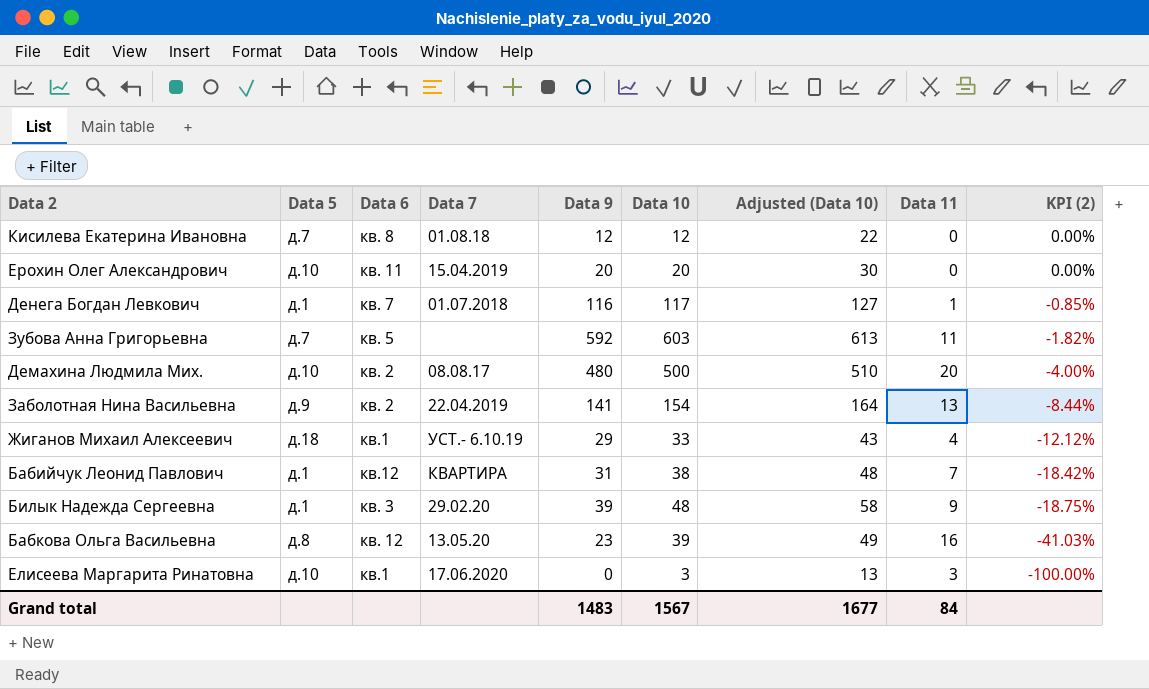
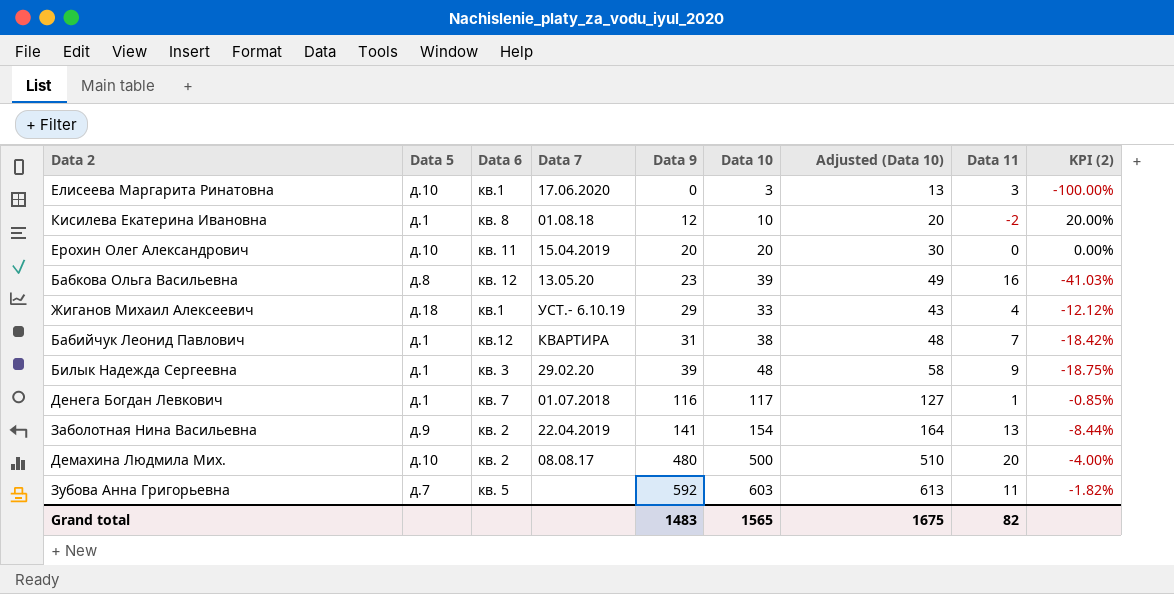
row order: KPI (2) descending -> Data 9 ascending
Кисилева Екатерина Ивановна | Data 5: д.7 -> д.1
Кисилева Екатерина Ивановна | Data 10: 12 -> 10
Кисилева Екатерина Ивановна | Adjusted (Data 10): 22 -> 20
Кисилева Екатерина Ивановна | Data 11: 0 -> -2
Кисилева Екатерина Ивановна | KPI (2): 0.00% -> 20.00%
Grand total | Data 10: 1567 -> 1565
Grand total | Adjusted (Data 10): 1677 -> 1675
Grand total | Data 11: 84 -> 82

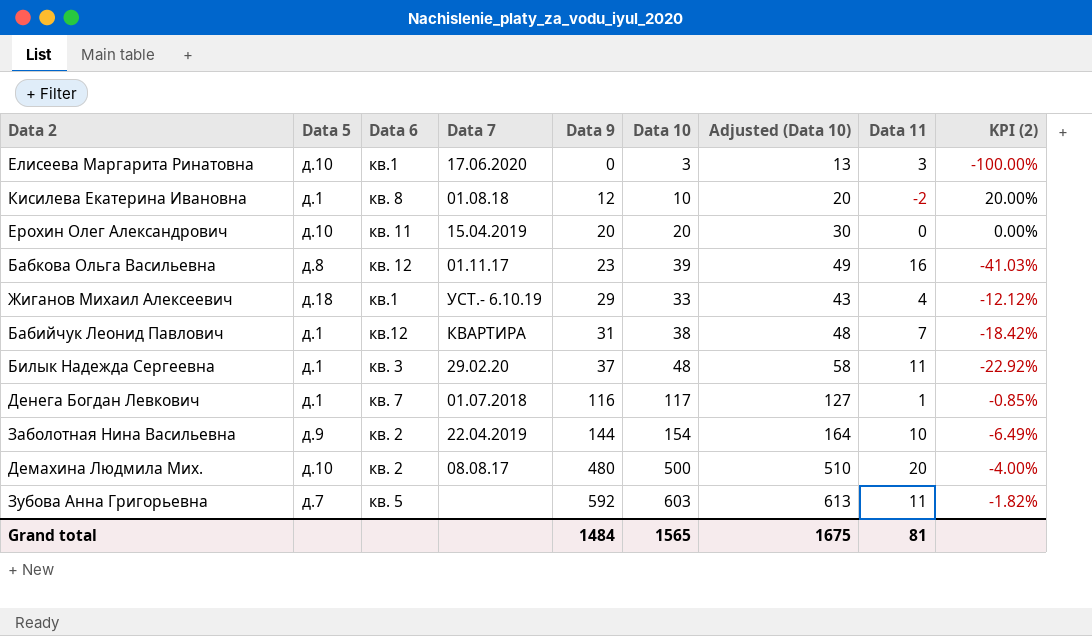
Бабкова Ольга Васильевна | Data 7: 13.05.20 -> 01.11.17
Билык Надежда Сергеевна | Data 9: 39 -> 37
Билык Надежда Сергеевна | Data 11: 9 -> 11
Билык Надежда Сергеевна | KPI (2): -18.75% -> -22.92%
Заболотная Нина Васильевна | Data 9: 141 -> 144
Заболотная Нина Васильевна | Data 11: 13 -> 10
Заболотная Нина Васильевна | KPI (2): -8.44% -> -6.49%
Grand total | Data 9: 1483 -> 1484
Grand total | Data 11: 82 -> 81

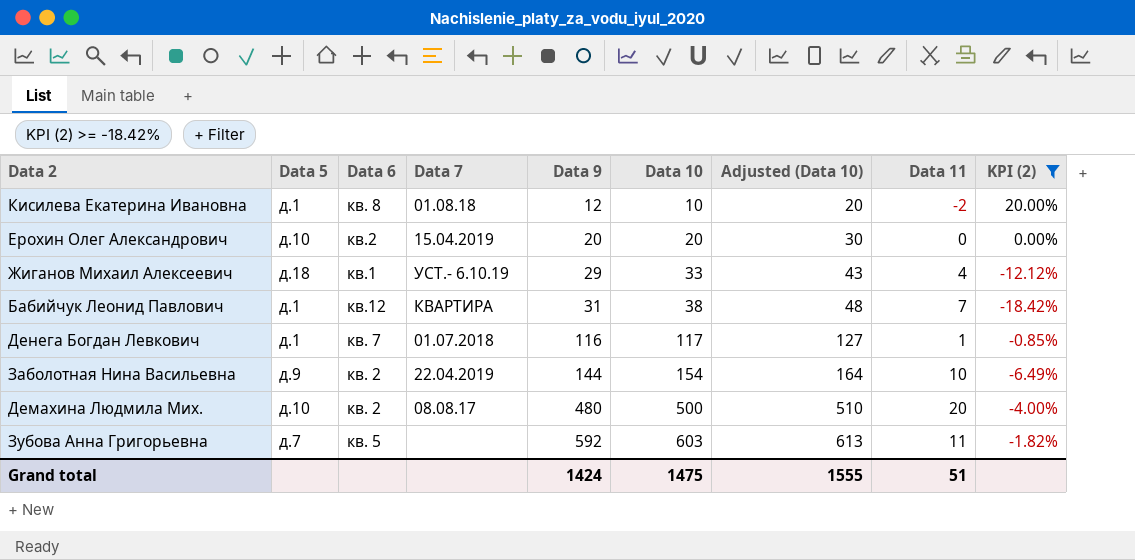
filter: none -> KPI (2) >= -18.42%
Ерохин Олег Александрович | Data 6: кв. 11 -> кв.2
Grand total | Data 9: 1484 -> 1424
Grand total | Data 10: 1565 -> 1475
Grand total | Adjusted (Data 10): 1675 -> 1555
Grand total | Data 11: 81 -> 51

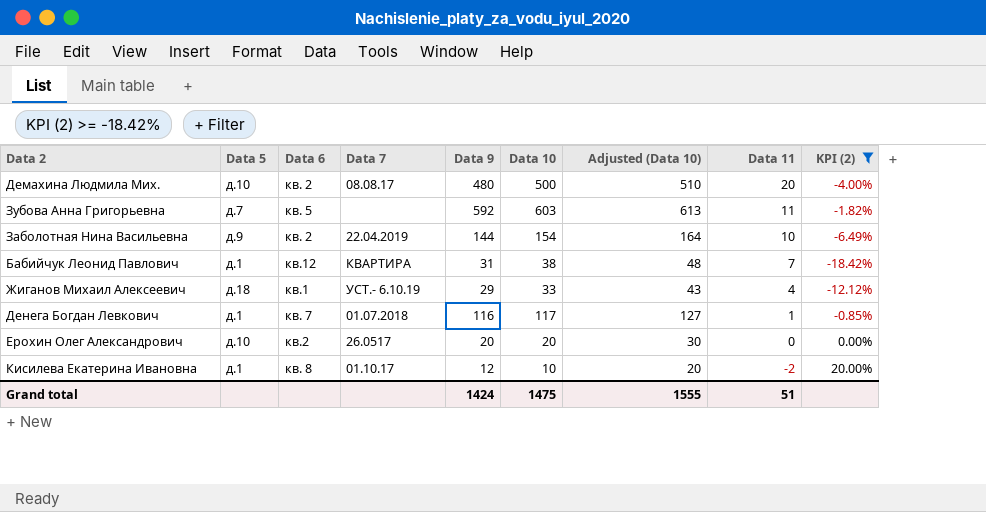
row order: Data 9 ascending -> Data 11 descending
Ерохин Олег Александрович | Data 7: 15.04.2019 -> 26.0517
Кисилева Екатерина Ивановна | Data 7: 01.08.18 -> 01.10.17

